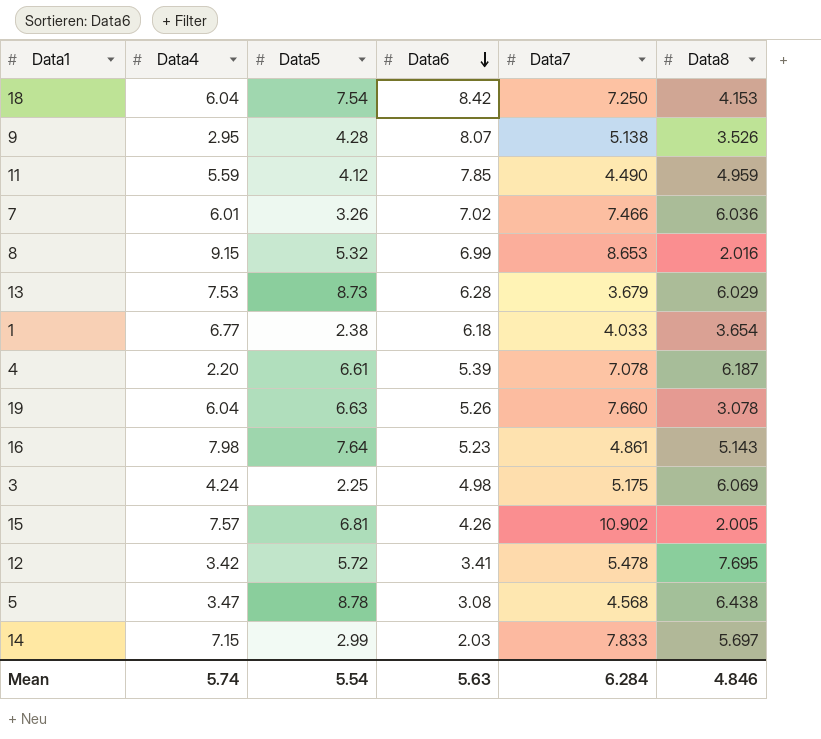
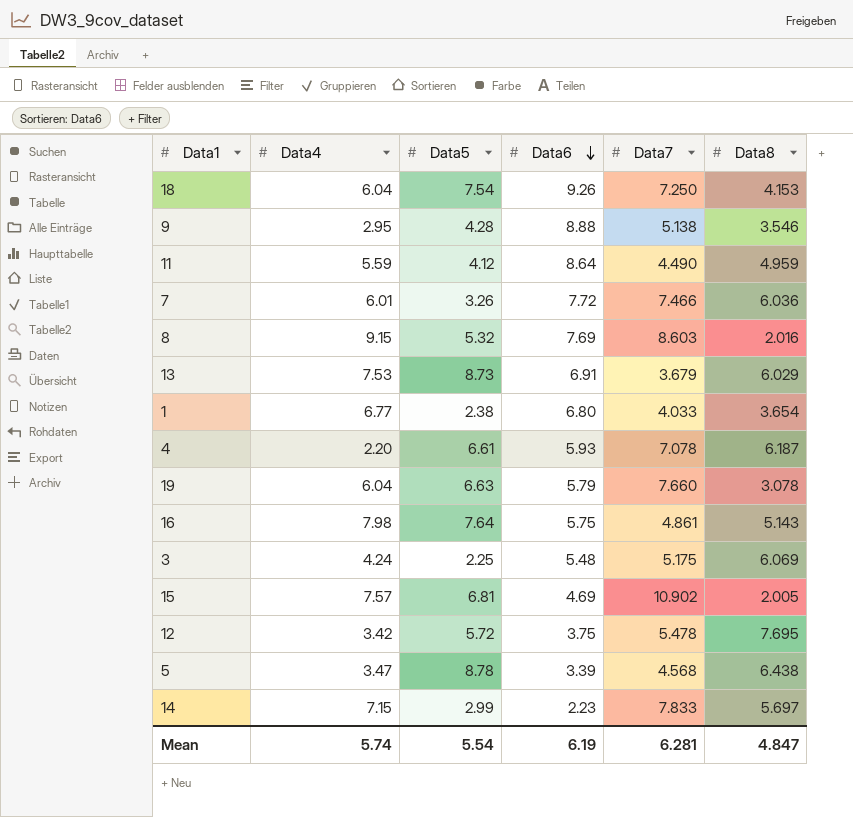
18 | Data6: 8.42 -> 9.26
9 | Data6: 8.07 -> 8.88
9 | Data8: 3.526 -> 3.546
11 | Data6: 7.85 -> 8.64
7 | Data6: 7.02 -> 7.72
8 | Data6: 6.99 -> 7.69
8 | Data7: 8.653 -> 8.603
13 | Data6: 6.28 -> 6.91
1 | Data6: 6.18 -> 6.80
4 | Data6: 5.39 -> 5.93
19 | Data6: 5.26 -> 5.79
16 | Data6: 5.23 -> 5.75
3 | Data6: 4.98 -> 5.48
15 | Data6: 4.26 -> 4.69
12 | Data6: 3.41 -> 3.75
5 | Data6: 3.08 -> 3.39
14 | Data6: 2.03 -> 2.23
Mean | Data6: 5.63 -> 6.19
Mean | Data7: 6.284 -> 6.281
Mean | Data8: 4.846 -> 4.847

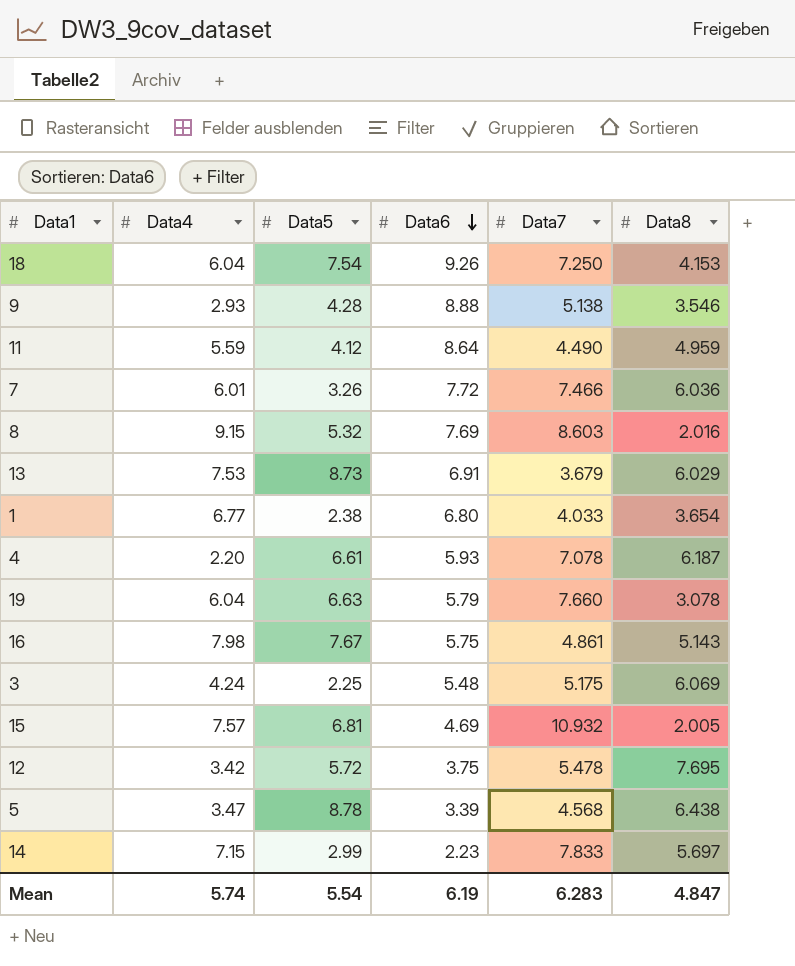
9 | Data4: 2.95 -> 2.93
16 | Data5: 7.64 -> 7.67
15 | Data7: 10.902 -> 10.932
Mean | Data7: 6.281 -> 6.283

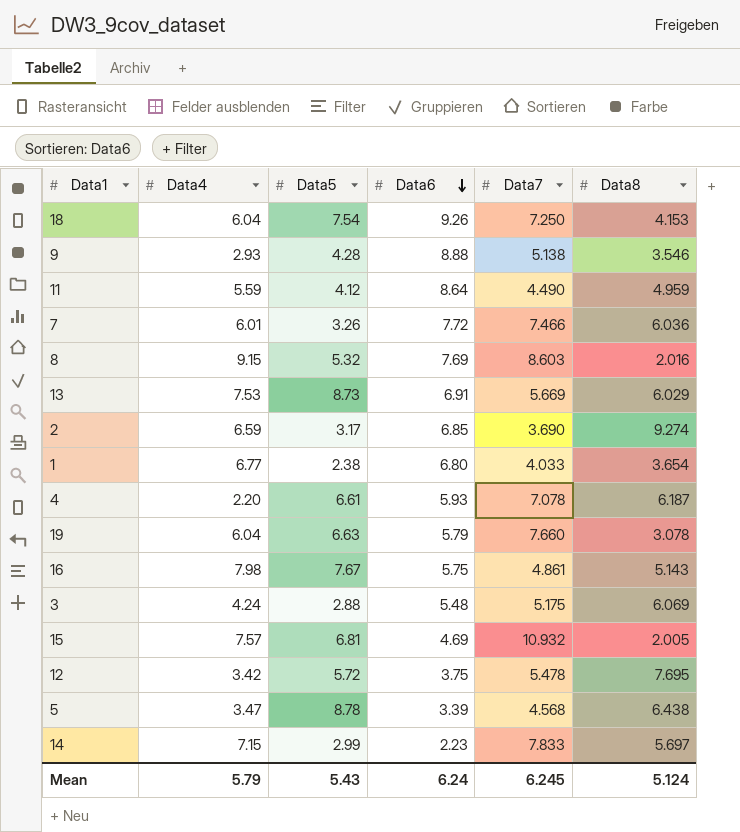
13 | Data7: 3.679 -> 5.669
row 2: none -> 6.59 | 3.17 | 6.85 | 3.690 | 9.274
3 | Data5: 2.25 -> 2.88
Mean | Data4: 5.74 -> 5.79
Mean | Data5: 5.54 -> 5.43
Mean | Data6: 6.19 -> 6.24
Mean | Data7: 6.283 -> 6.245
Mean | Data8: 4.847 -> 5.124

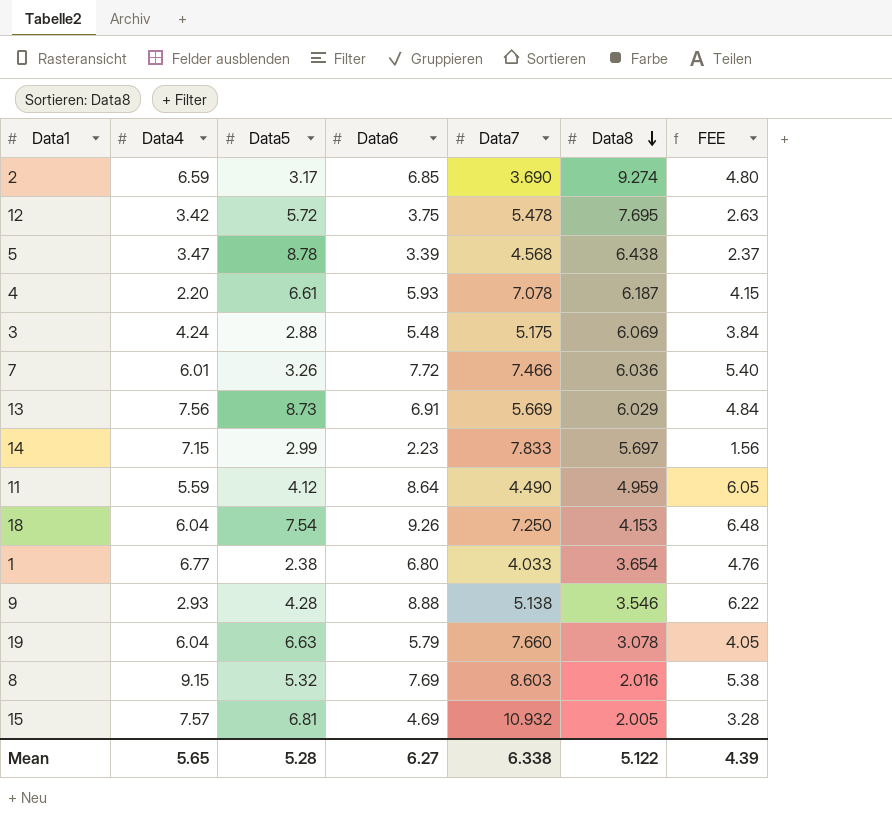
row order: Data6 descending -> Data8 descending
column FEE | formula: none -> [Data6] * 0.7
row 16: 7.98 | 7.67 | 5.75 | 4.861 | 5.143 -> none
13 | Data4: 7.53 -> 7.56
Mean | Data4: 5.79 -> 5.65
Mean | Data5: 5.43 -> 5.28
Mean | Data6: 6.24 -> 6.27
Mean | Data7: 6.245 -> 6.338
Mean | Data8: 5.124 -> 5.122

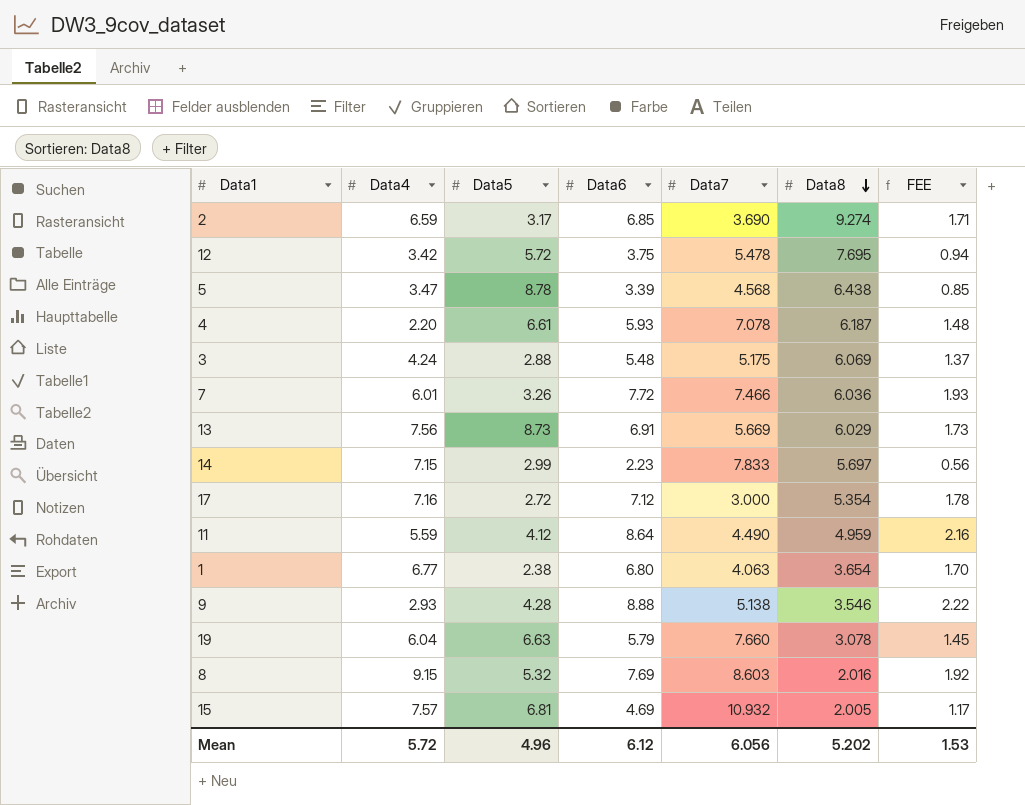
column FEE | formula: [Data6] * 0.7 -> [Data6] * 0.25
row 18: 6.04 | 7.54 | 9.26 | 7.250 | 4.153 | 6.48 -> none
row 17: none -> 7.16 | 2.72 | 7.12 | 3.000 | 5.354 | 1.78
1 | Data7: 4.033 -> 4.063
Mean | Data4: 5.65 -> 5.72
Mean | Data5: 5.28 -> 4.96
Mean | Data6: 6.27 -> 6.12
Mean | Data7: 6.338 -> 6.056
Mean | Data8: 5.122 -> 5.202
Mean | FEE: 4.39 -> 1.53

